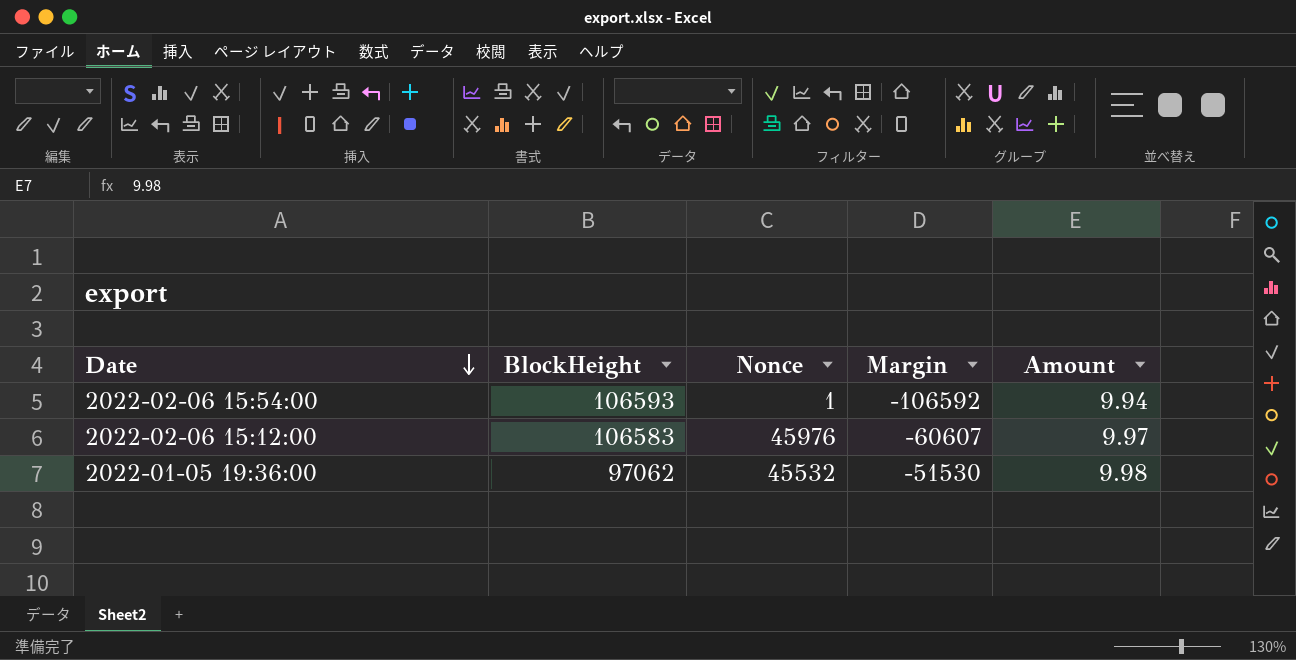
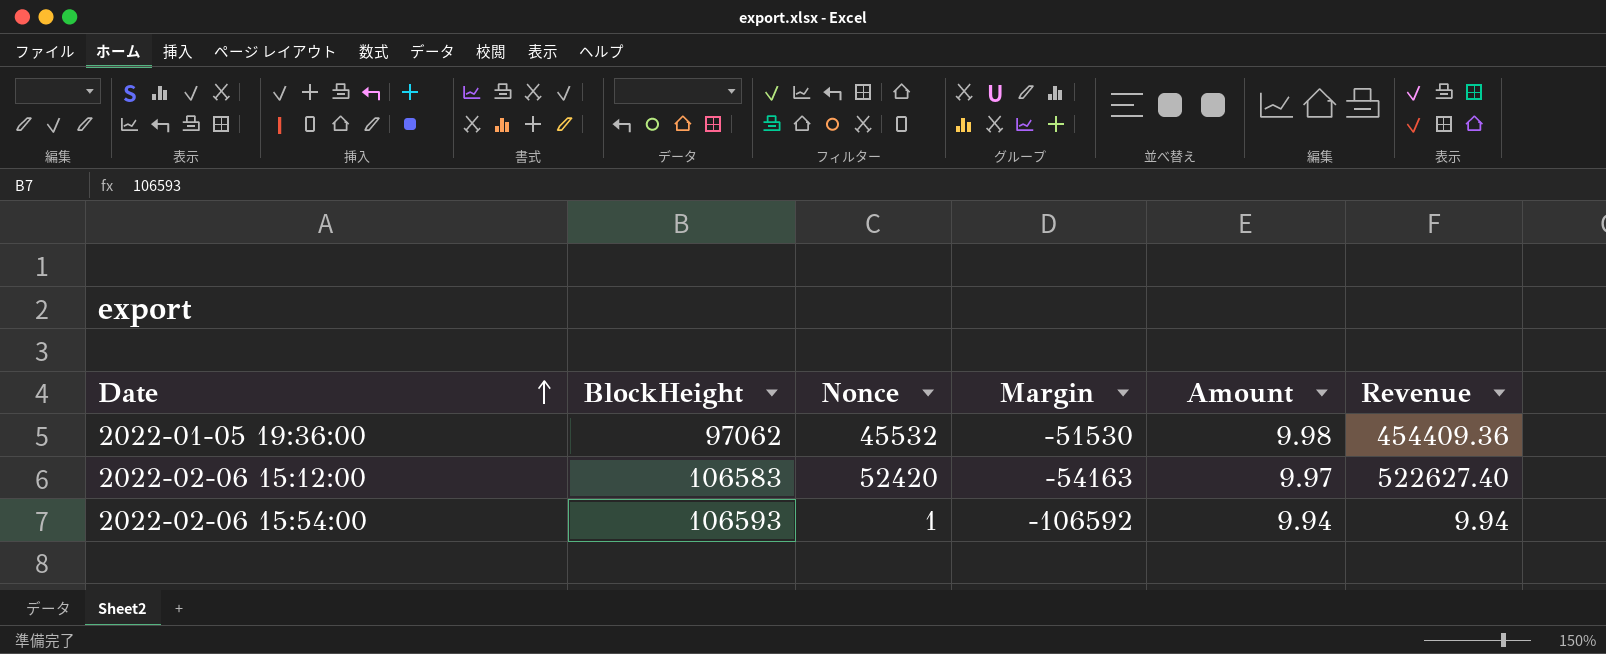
row order: Date descending -> Date ascending
column Revenue | formula: none -> [Nonce] * [Amount]
2022-02-06 15:12:00 | Nonce: 45976 -> 52420
2022-02-06 15:12:00 | Margin: -60607 -> -54163

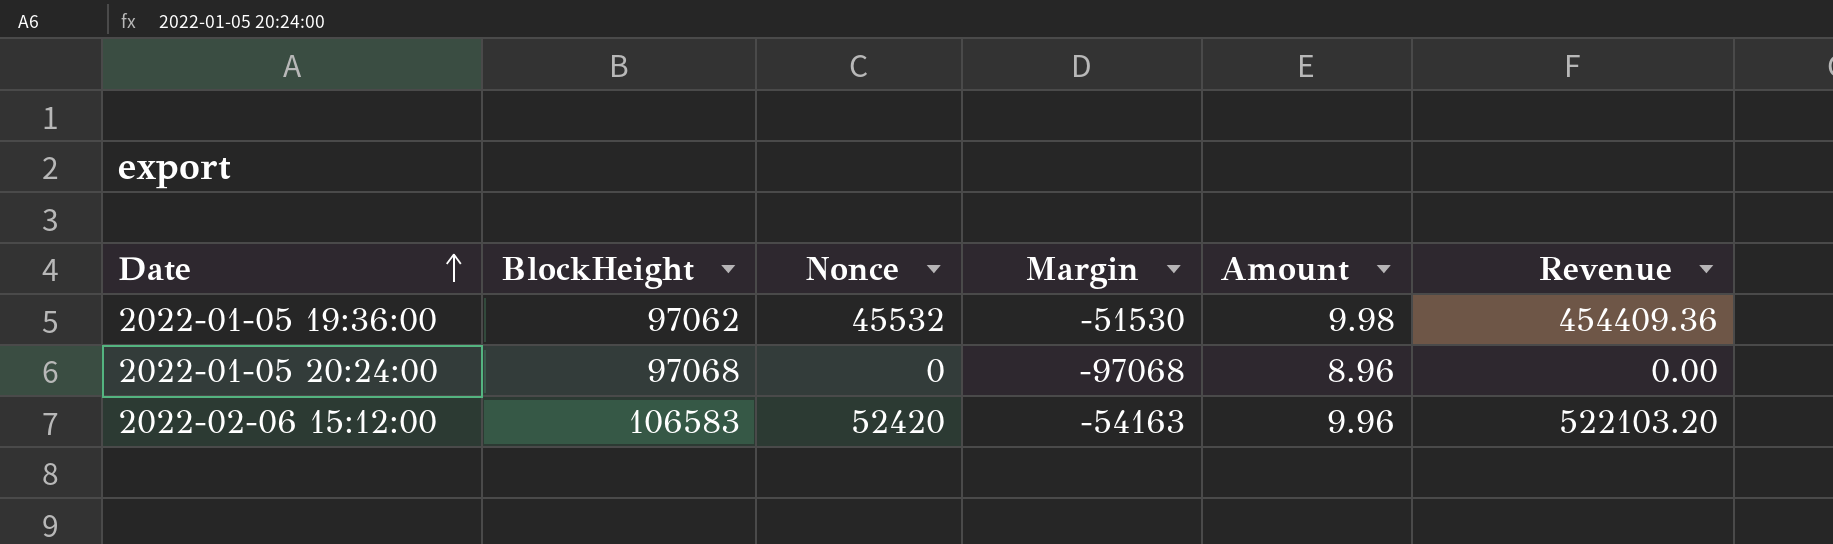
row 2022-02-06 15:54:00: 106593 | 1 | -106592 | 9.94 | 9.94 -> none
row 2022-01-05 20:24:00: none -> 97068 | 0 | -97068 | 8.96 | 0.00
2022-02-06 15:12:00 | Amount: 9.97 -> 9.96
2022-02-06 15:12:00 | Revenue: 522627.40 -> 522103.20

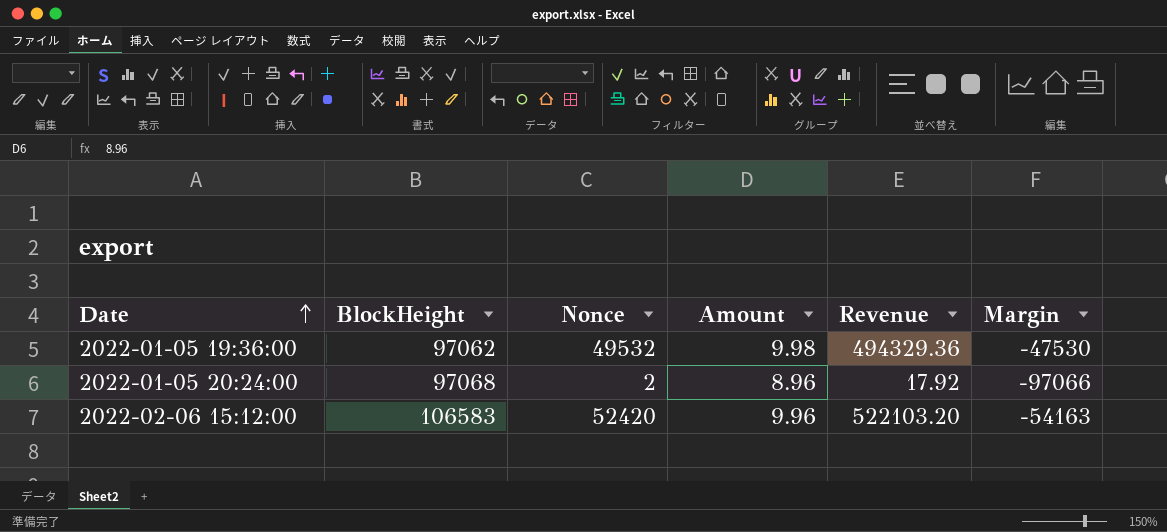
column Margin | position: 4 -> 6
2022-01-05 19:36:00 | Nonce: 45532 -> 49532
2022-01-05 19:36:00 | Revenue: 454409.36 -> 494329.36
2022-01-05 19:36:00 | Margin: -51530 -> -47530
2022-01-05 20:24:00 | Nonce: 0 -> 2
2022-01-05 20:24:00 | Revenue: 0.00 -> 17.92
2022-01-05 20:24:00 | Margin: -97068 -> -97066

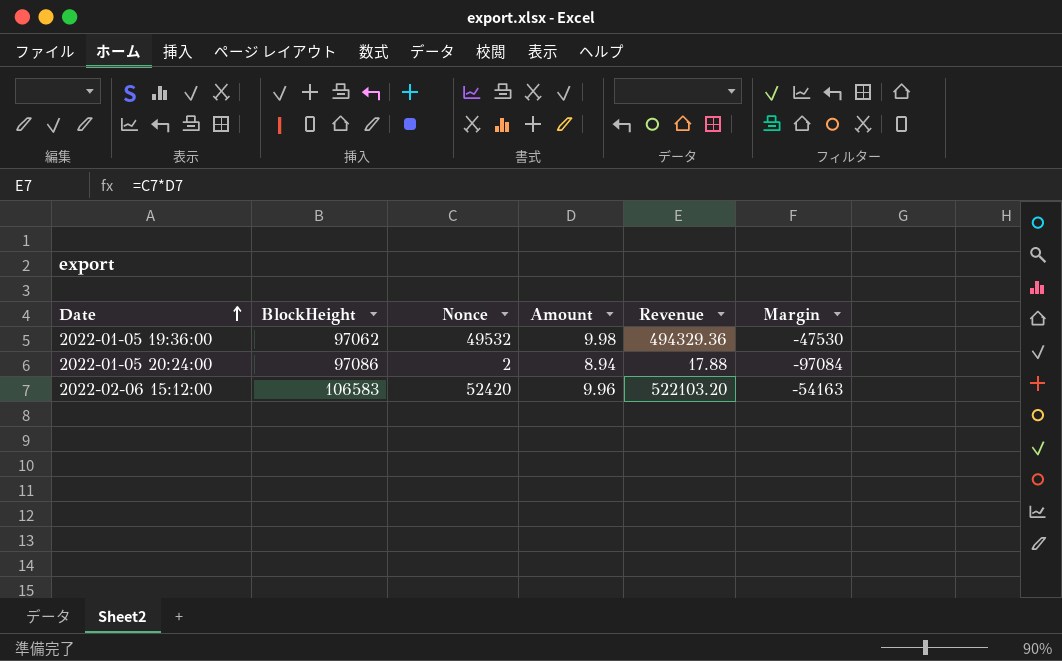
2022-01-05 20:24:00 | BlockHeight: 97068 -> 97086
2022-01-05 20:24:00 | Amount: 8.96 -> 8.94
2022-01-05 20:24:00 | Revenue: 17.92 -> 17.88
2022-01-05 20:24:00 | Margin: -97066 -> -97084

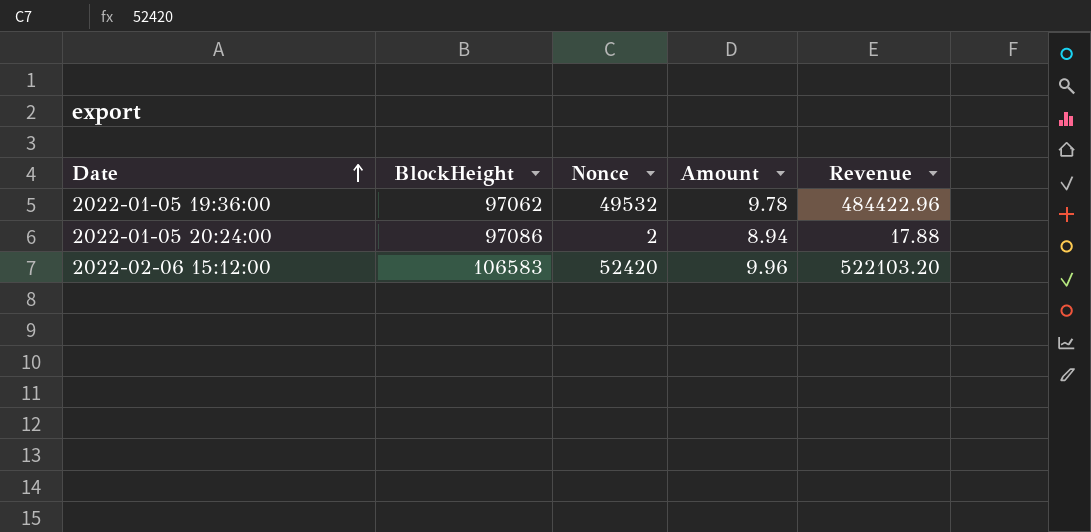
column Margin | formula: [Nonce] - [BlockHeight] -> none
2022-01-05 19:36:00 | Amount: 9.98 -> 9.78
2022-01-05 19:36:00 | Revenue: 494329.36 -> 484422.96

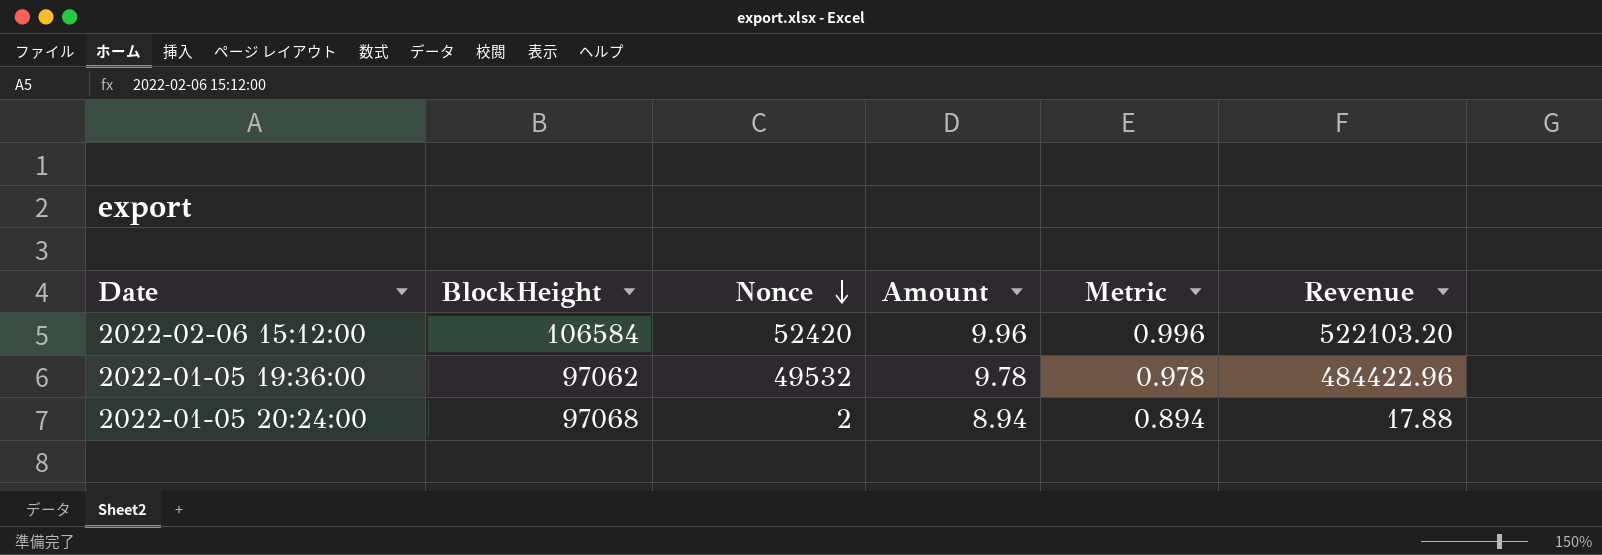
row order: Date ascending -> Nonce descending
column Metric | formula: none -> [Amount] * 0.1
2022-02-06 15:12:00 | BlockHeight: 106583 -> 106584
2022-01-05 20:24:00 | BlockHeight: 97086 -> 97068

